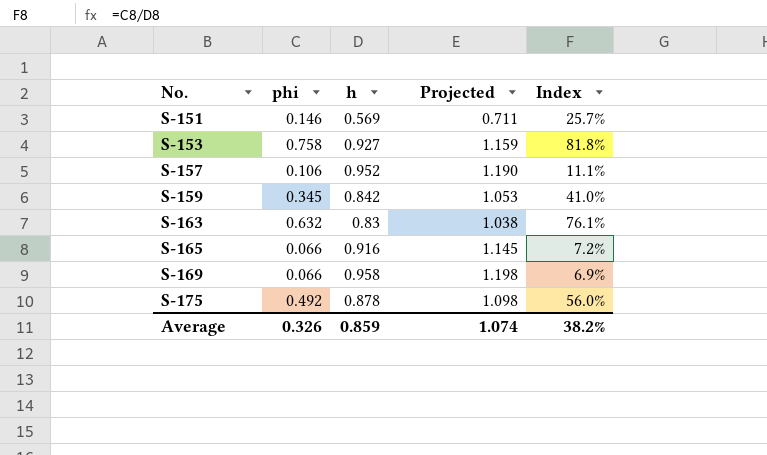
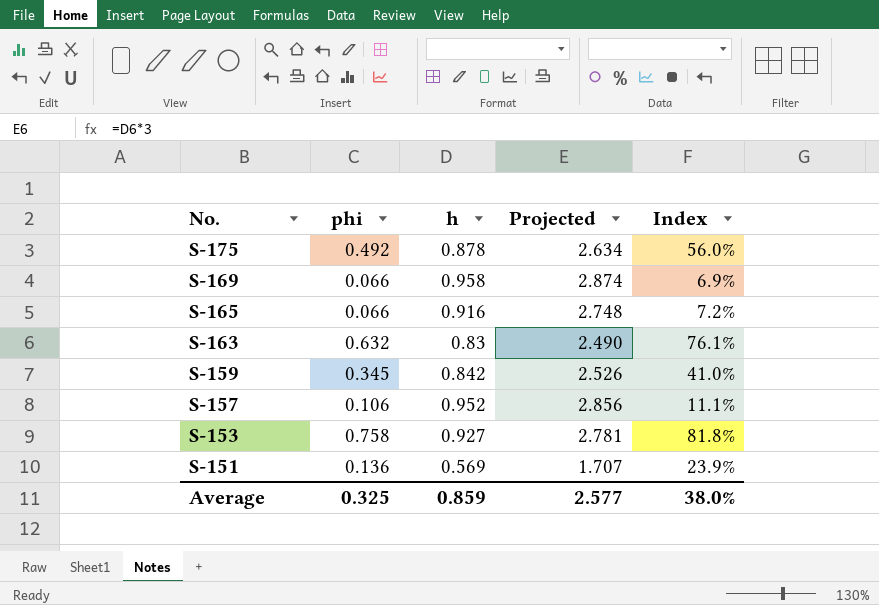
row order: No. ascending -> No. descending
column Projected | formula: [h] * 1.25 -> [h] * 3
S-151 | phi: 0.146 -> 0.136
S-151 | Index: 25.7% -> 23.9%
Average | phi: 0.326 -> 0.325
Average | Projected: 1.074 -> 2.577
Average | Index: 38.2% -> 38.0%

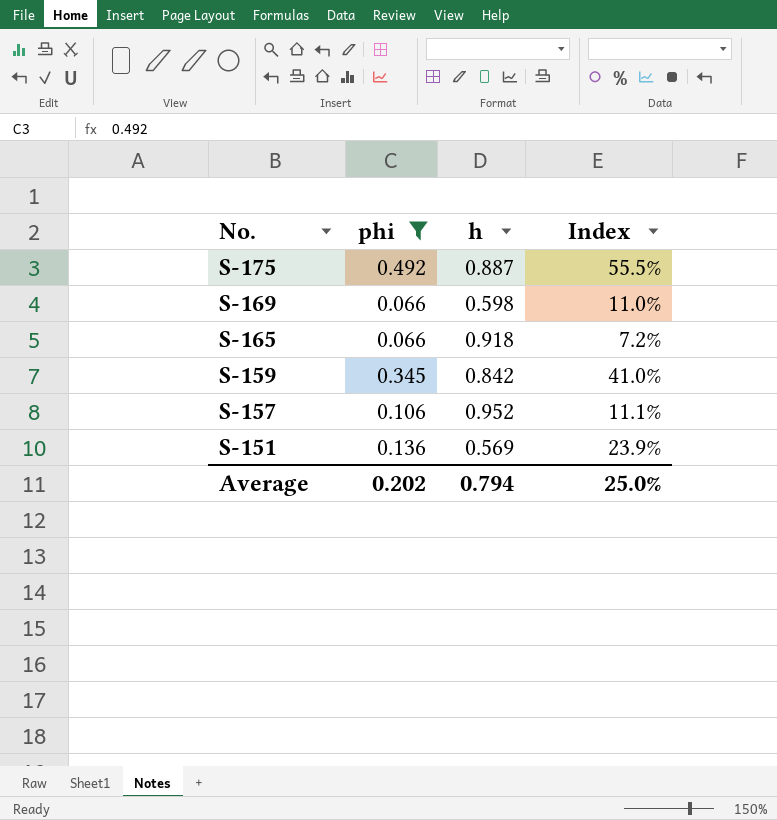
filter: none -> phi <= 0.492
column Projected | formula: [h] * 3 -> none
S-175 | h: 0.878 -> 0.887
S-175 | Index: 56.0% -> 55.5%
S-169 | h: 0.958 -> 0.598
S-169 | Index: 6.9% -> 11.0%
S-165 | h: 0.916 -> 0.918
Average | phi: 0.325 -> 0.202
Average | h: 0.859 -> 0.794
Average | Index: 38.0% -> 25.0%

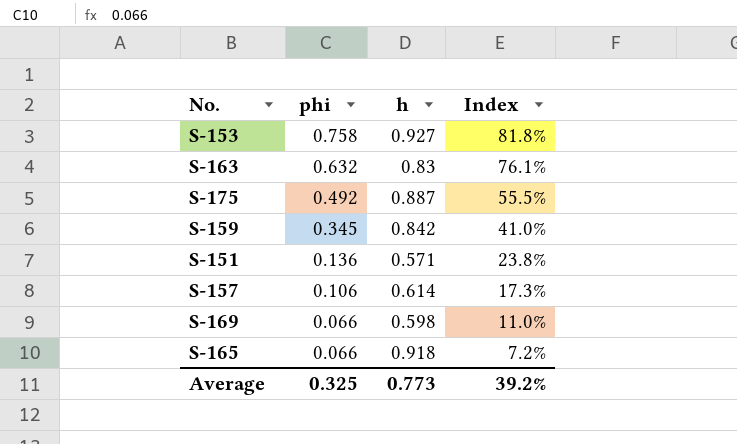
filter: phi <= 0.492 -> none
row order: No. descending -> phi descending
S-151 | h: 0.569 -> 0.571
S-151 | Index: 23.9% -> 23.8%
S-157 | h: 0.952 -> 0.614
S-157 | Index: 11.1% -> 17.3%
Average | phi: 0.202 -> 0.325
Average | h: 0.794 -> 0.773
Average | Index: 25.0% -> 39.2%

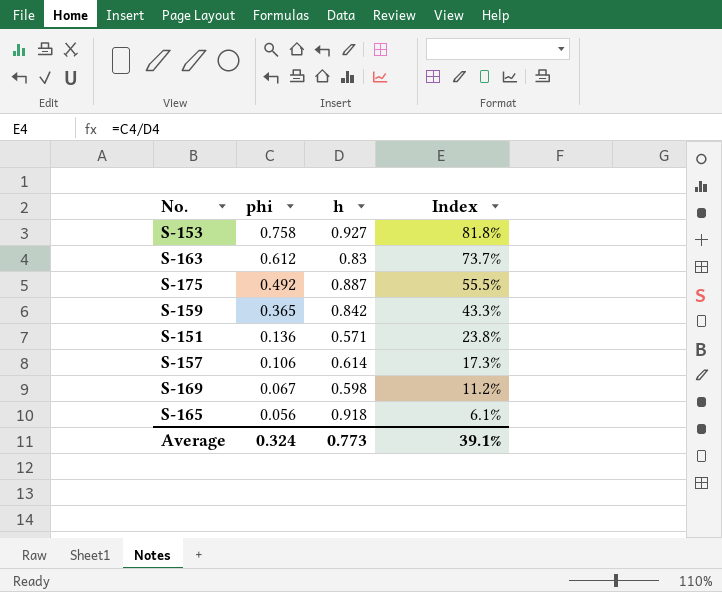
S-163 | phi: 0.632 -> 0.612
S-163 | Index: 76.1% -> 73.7%
S-159 | phi: 0.345 -> 0.365
S-159 | Index: 41.0% -> 43.3%
S-169 | phi: 0.066 -> 0.067
S-169 | Index: 11.0% -> 11.2%
S-165 | phi: 0.066 -> 0.056
S-165 | Index: 7.2% -> 6.1%
Average | phi: 0.325 -> 0.324
Average | Index: 39.2% -> 39.1%

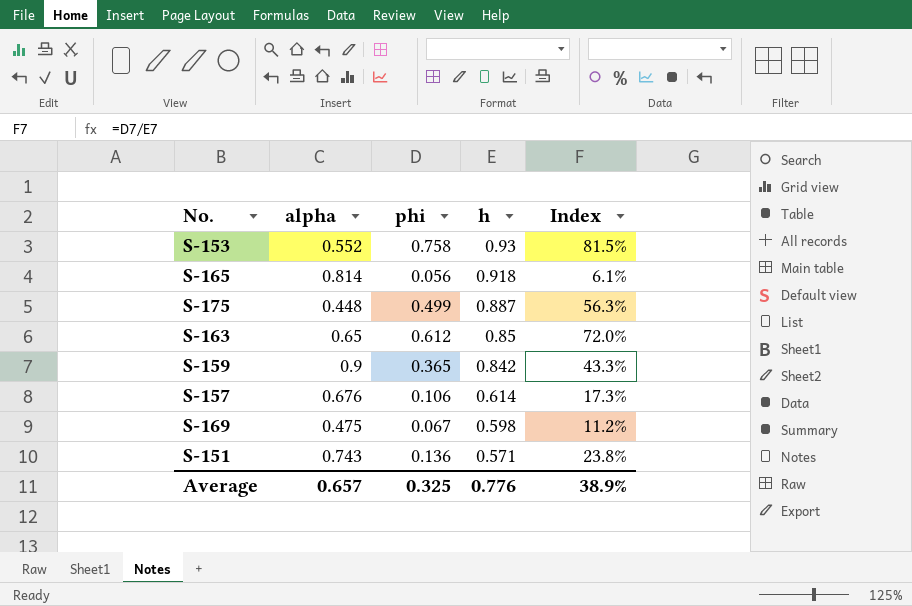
row order: phi descending -> h descending
column alpha | position: none -> 2
S-153 | h: 0.927 -> 0.93
S-153 | Index: 81.8% -> 81.5%
S-175 | phi: 0.492 -> 0.499
S-175 | Index: 55.5% -> 56.3%
S-163 | h: 0.83 -> 0.85
S-163 | Index: 73.7% -> 72.0%
Average | phi: 0.324 -> 0.325
Average | h: 0.773 -> 0.776
Average | Index: 39.1% -> 38.9%

